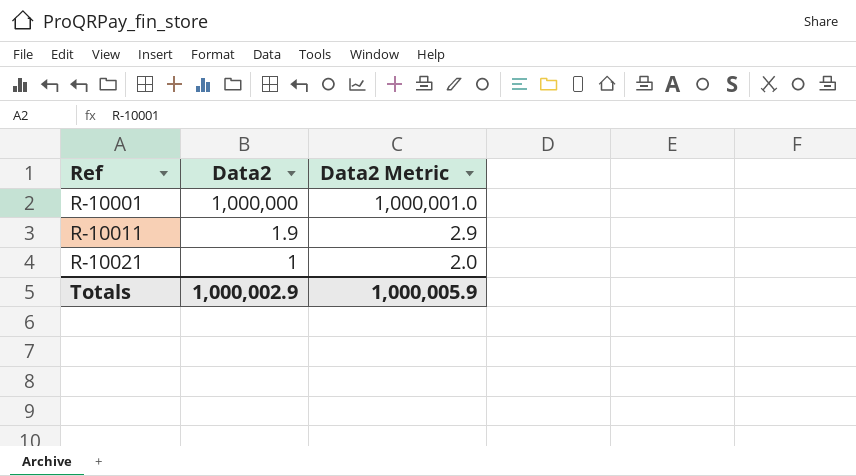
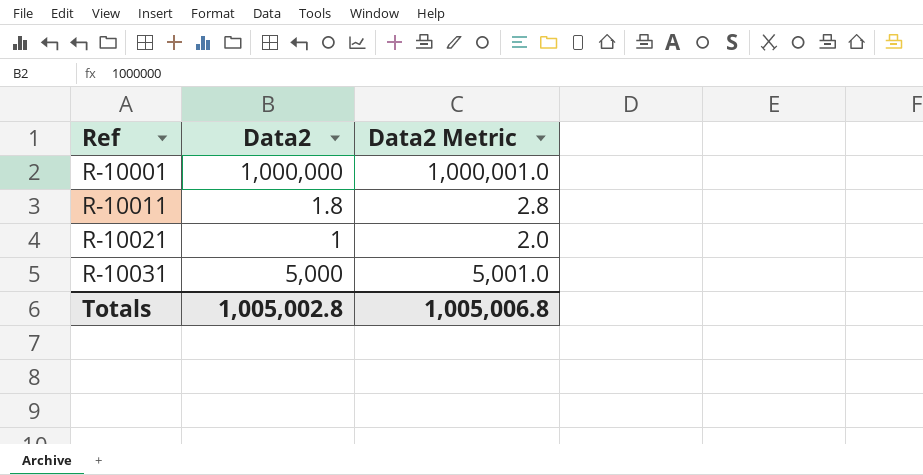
R-10011 | Data2: 1.9 -> 1.8
R-10011 | Data2 Metric: 2.9 -> 2.8
row R-10031: none -> 5,000 | 5,001.0
Totals | Data2: 1,000,002.9 -> 1,005,002.8
Totals | Data2 Metric: 1,000,005.9 -> 1,005,006.8

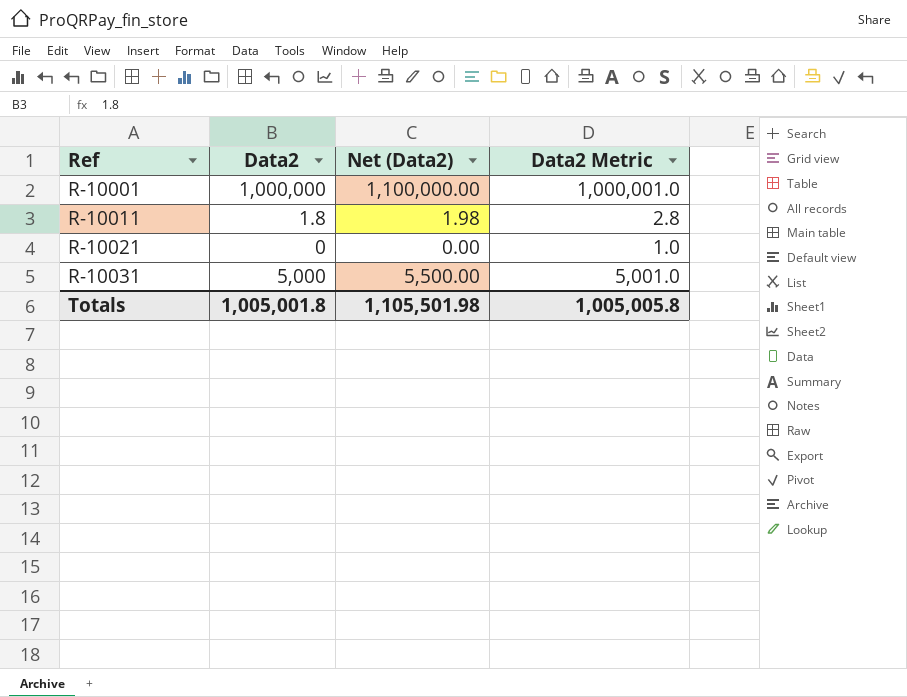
column Net (Data2) | formula: none -> [Data2] * 1.1
R-10021 | Data2: 1 -> 0
R-10021 | Data2 Metric: 2.0 -> 1.0
Totals | Data2: 1,005,002.8 -> 1,005,001.8
Totals | Data2 Metric: 1,005,006.8 -> 1,005,005.8

